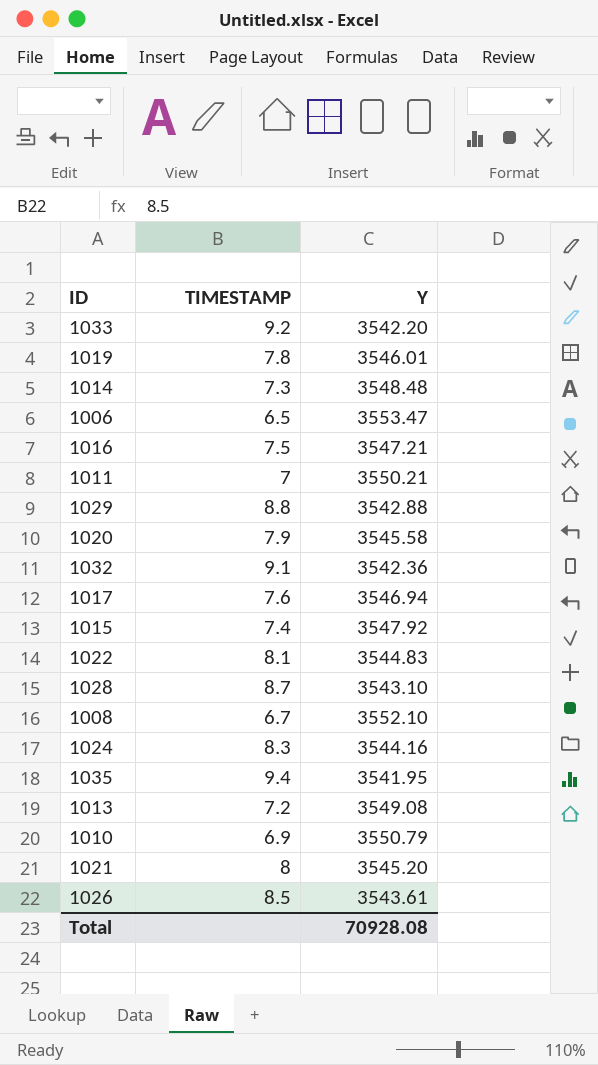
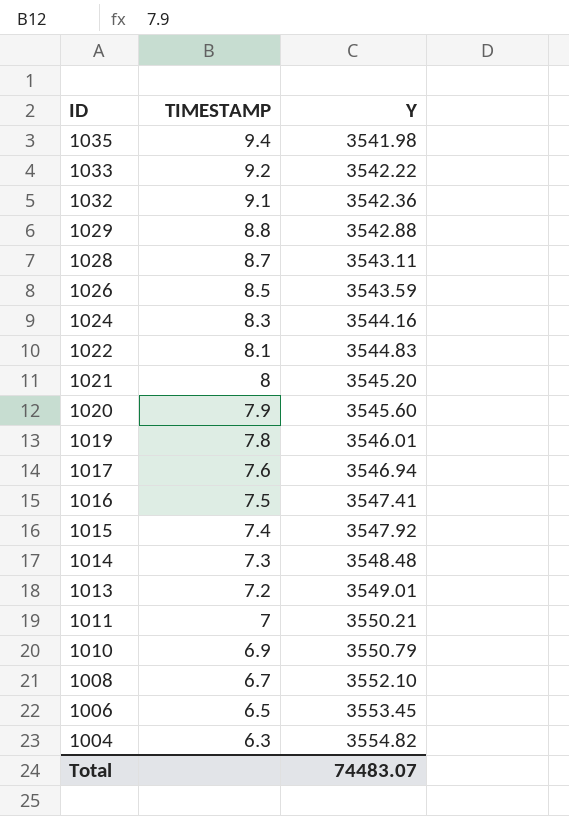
row order: none -> ID descending
1035 | Y: 3541.95 -> 3541.98
1033 | Y: 3542.20 -> 3542.22
1028 | Y: 3543.10 -> 3543.11
1026 | Y: 3543.61 -> 3543.59
1020 | Y: 3545.58 -> 3545.60
1016 | Y: 3547.21 -> 3547.41
1013 | Y: 3549.08 -> 3549.01
1006 | Y: 3553.47 -> 3553.45
row 1004: none -> 6.3 | 3554.82
Total | Y: 70928.08 -> 74483.07

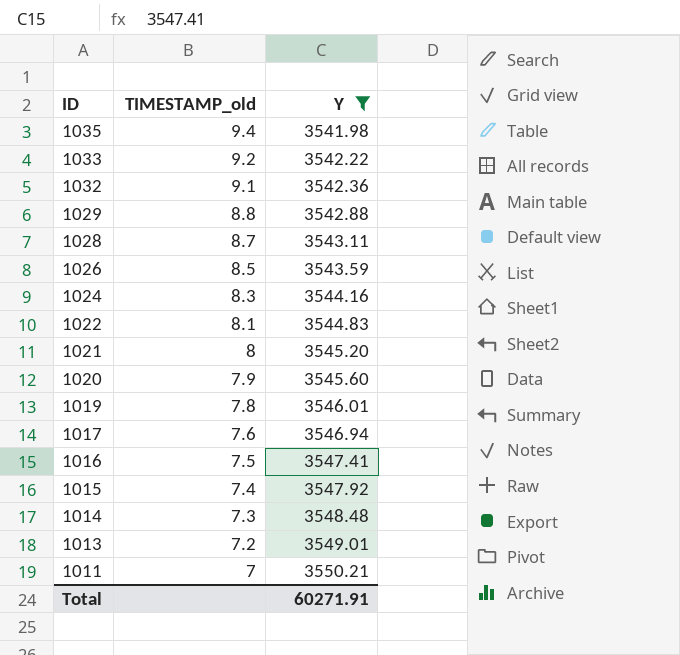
filter: none -> Y <= 3550.21
column name: TIMESTAMP -> TIMESTAMP_old
Total | Y: 74483.07 -> 60271.91

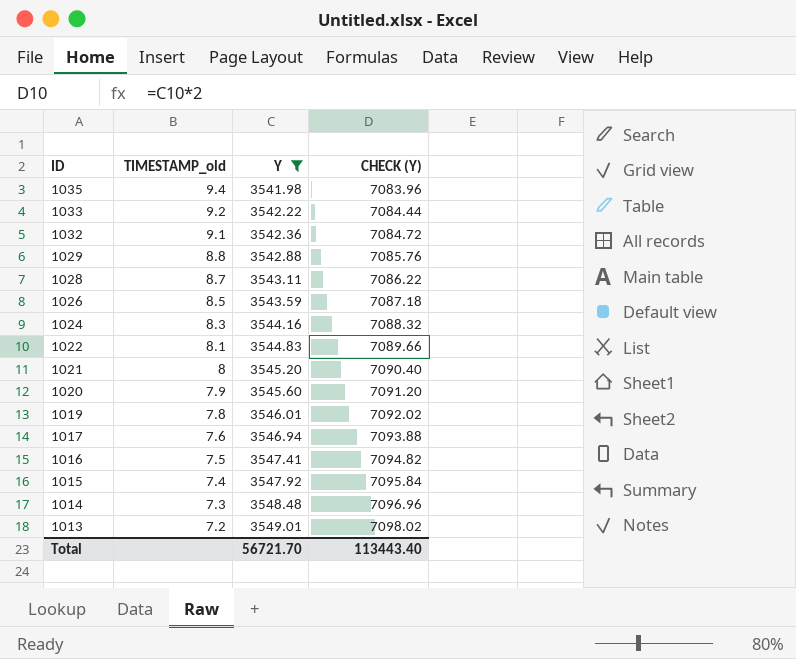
column CHECK (Y) | formula: none -> [Y] * 2
row 1011: 7 | 3550.21 -> none
Total | Y: 60271.91 -> 56721.70

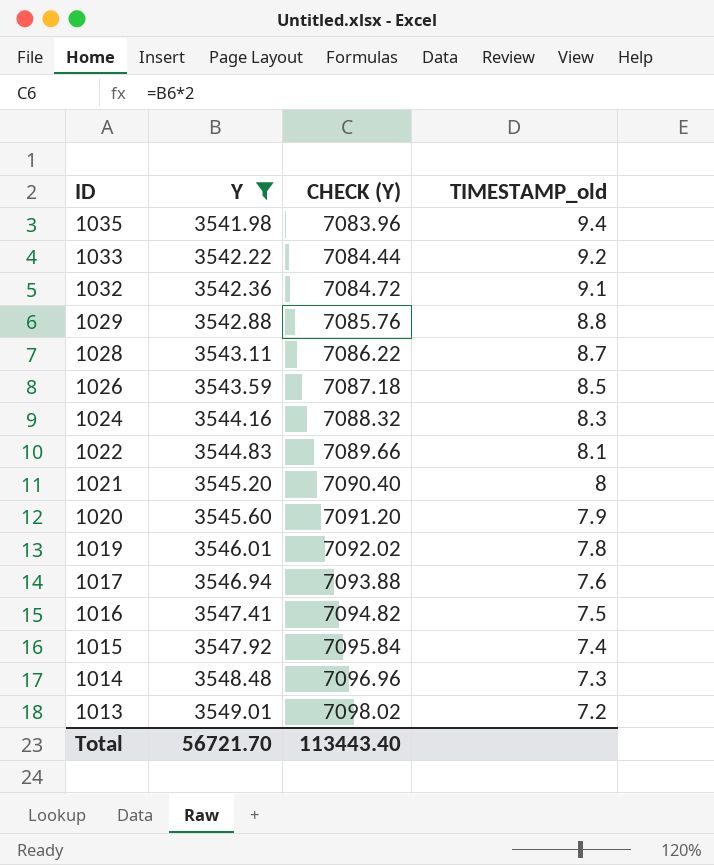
column TIMESTAMP_old | position: 2 -> 4

